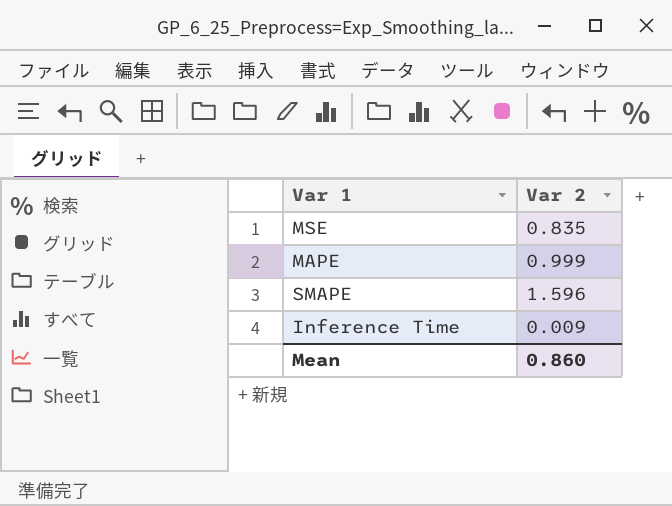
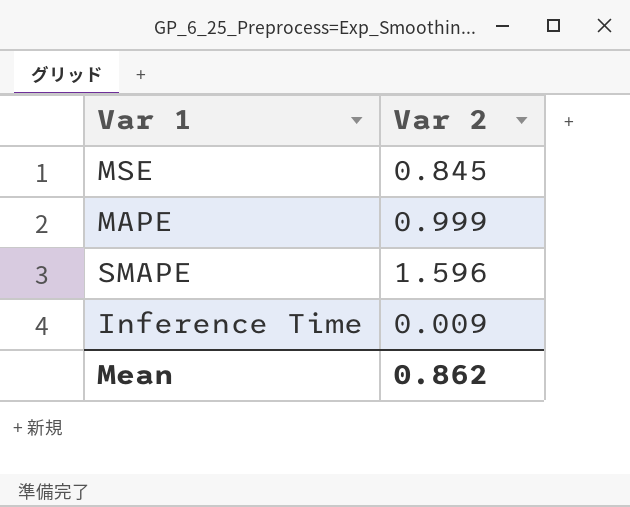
MSE | Var 2: 0.835 -> 0.845
Mean | Var 2: 0.860 -> 0.862

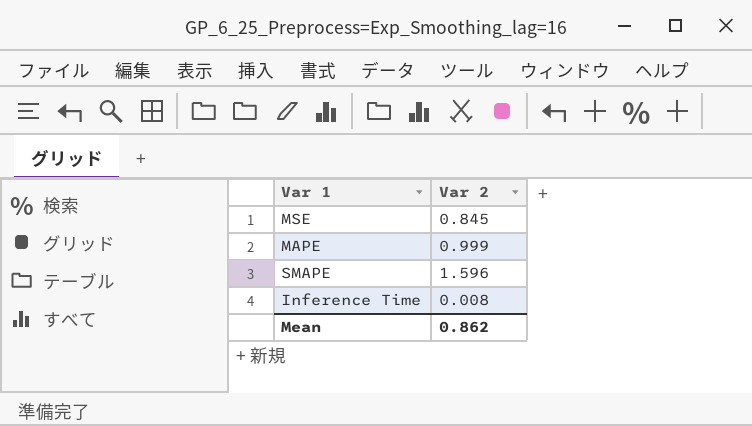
Inference Time | Var 2: 0.009 -> 0.008

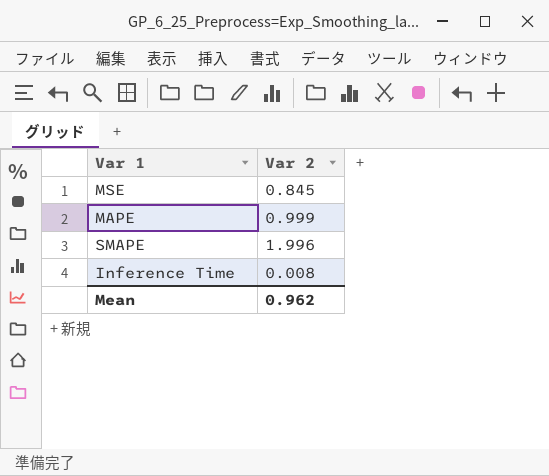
SMAPE | Var 2: 1.596 -> 1.996
Mean | Var 2: 0.862 -> 0.962

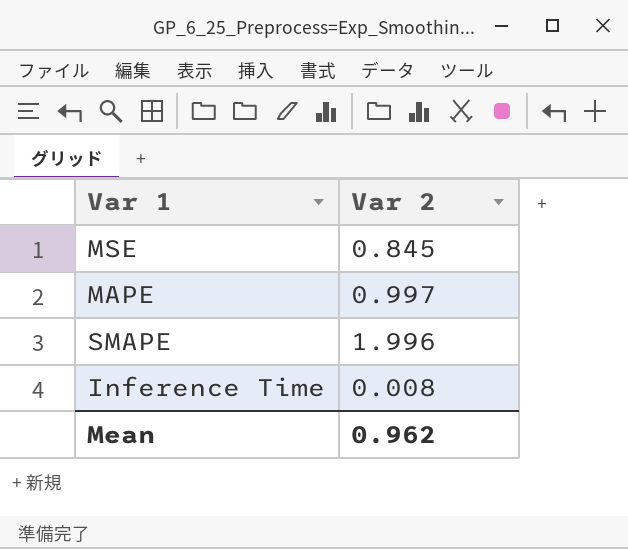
MAPE | Var 2: 0.999 -> 0.997

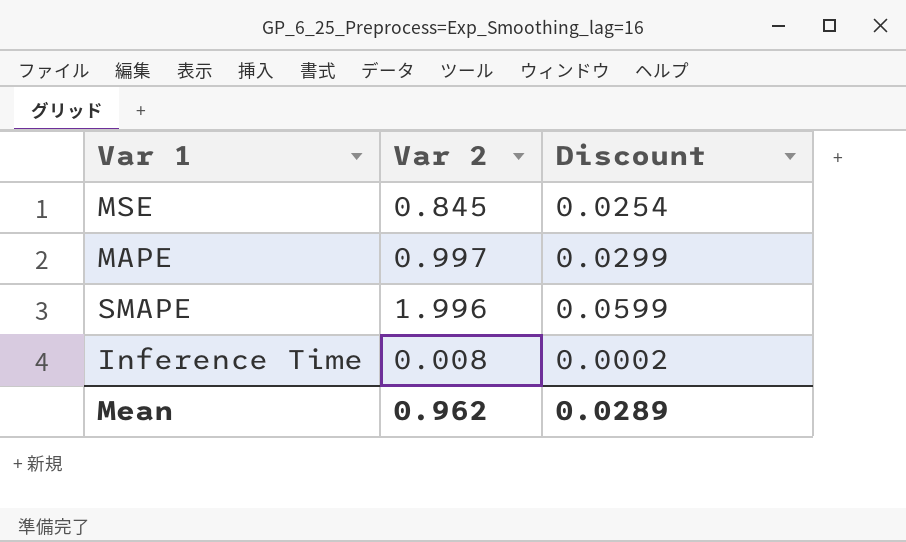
column Discount | formula: none -> [Var 2] * 0.03

